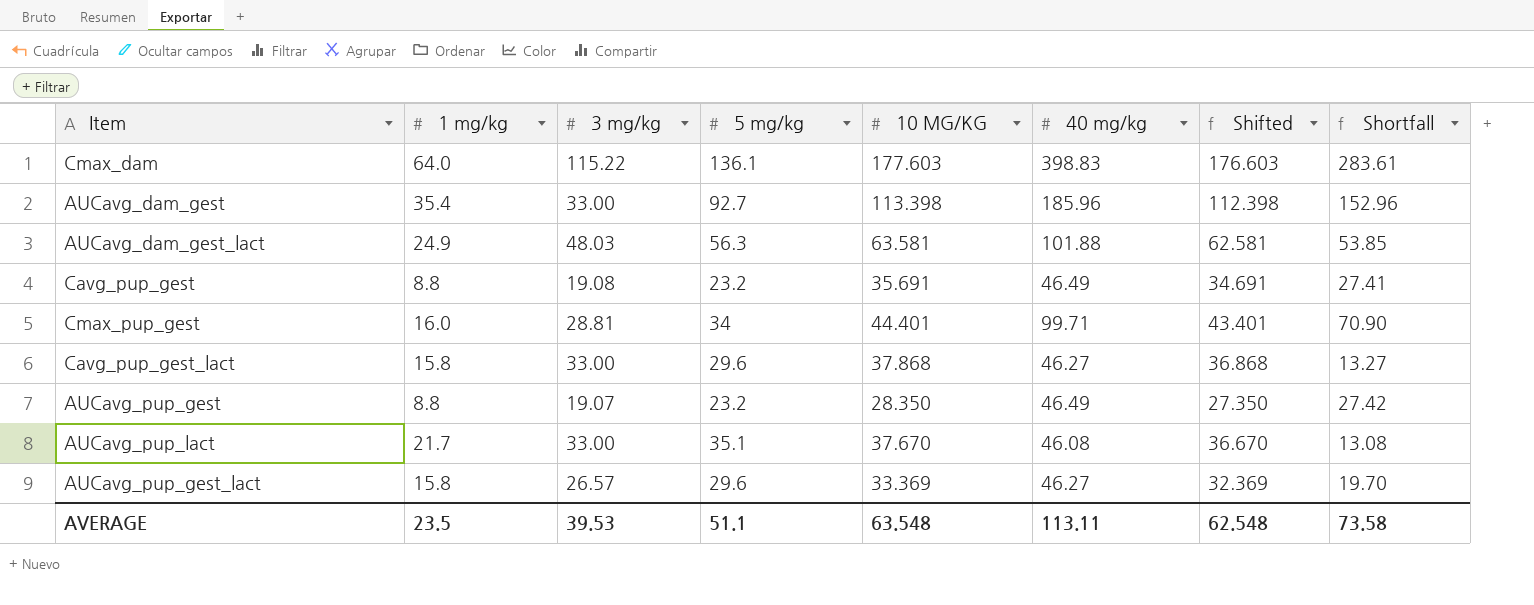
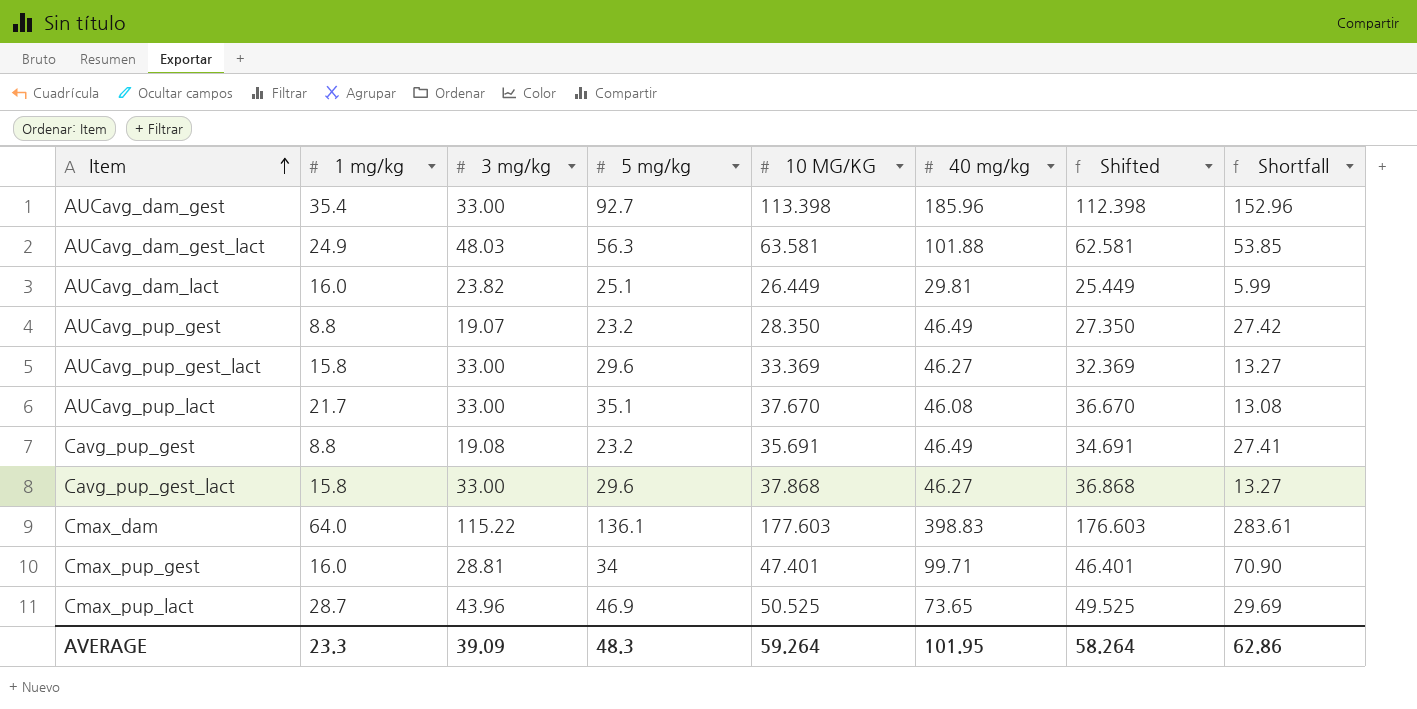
row order: none -> Item ascending
row AUCavg_dam_lact: none -> 16.0 | 23.82 | 25.1 | 26.449 | 29.81 | 25.449 | 5.99
AUCavg_pup_gest_lact | 3 mg/kg: 26.57 -> 33.00
AUCavg_pup_gest_lact | Shortfall: 19.70 -> 13.27
Cmax_pup_gest | 10 MG/KG: 44.401 -> 47.401
Cmax_pup_gest | Shifted: 43.401 -> 46.401
row Cmax_pup_lact: none -> 28.7 | 43.96 | 46.9 | 50.525 | 73.65 | 49.525 | 29.69
AVERAGE | 1 mg/kg: 23.5 -> 23.3
AVERAGE | 3 mg/kg: 39.53 -> 39.09
AVERAGE | 5 mg/kg: 51.1 -> 48.3
AVERAGE | 10 MG/KG: 63.548 -> 59.264
AVERAGE | 40 mg/kg: 113.11 -> 101.95
AVERAGE | Shifted: 62.548 -> 58.264
AVERAGE | Shortfall: 73.58 -> 62.86

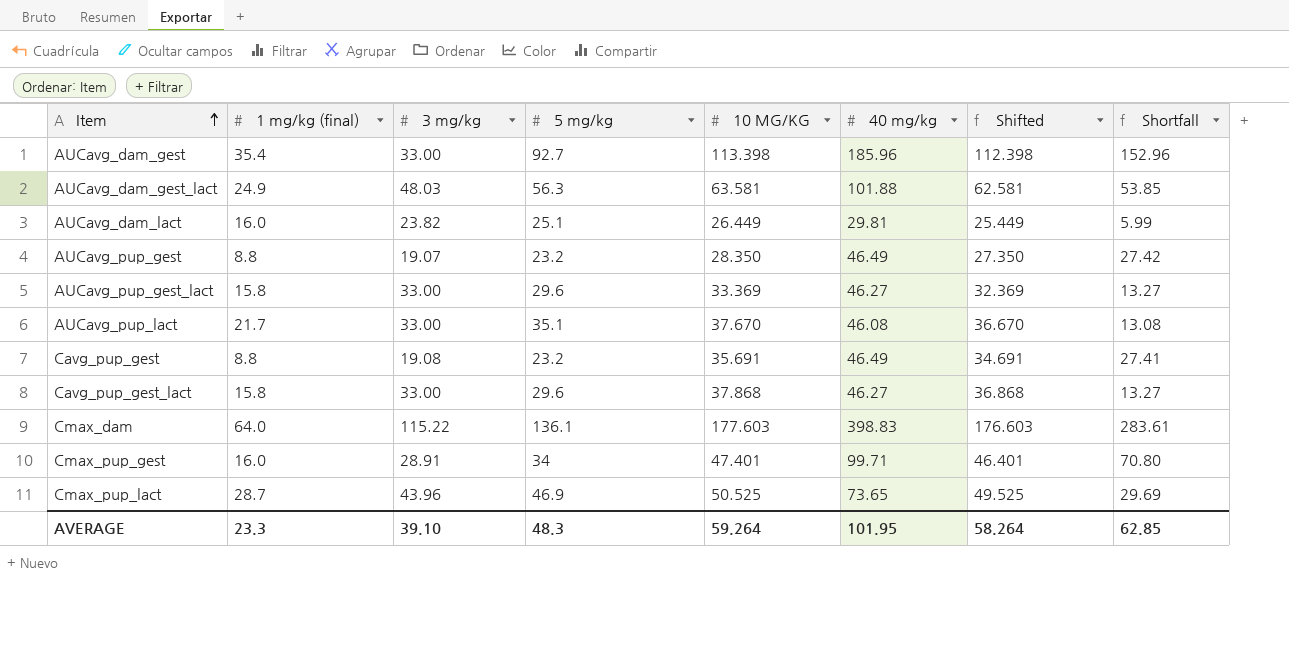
column name: 1 mg/kg -> 1 mg/kg (final)
Cmax_pup_gest | 3 mg/kg: 28.81 -> 28.91
Cmax_pup_gest | Shortfall: 70.90 -> 70.80
AVERAGE | 3 mg/kg: 39.09 -> 39.10
AVERAGE | Shortfall: 62.86 -> 62.85

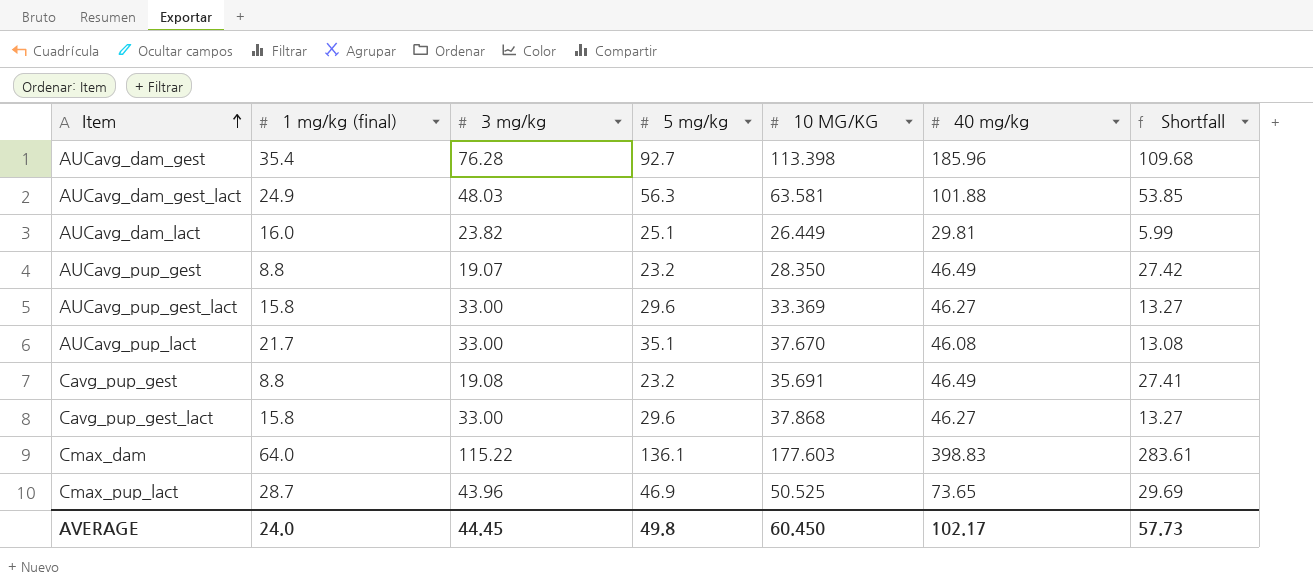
column Shifted | formula: [10 MG/KG] - 1 -> none
row Cmax_pup_gest: 16.0 | 28.91 | 34 | 47.401 | 99.71 | 46.401 | 70.80 -> none
AUCavg_dam_gest | 3 mg/kg: 33.00 -> 76.28
AUCavg_dam_gest | Shortfall: 152.96 -> 109.68
AVERAGE | 1 mg/kg (final): 23.3 -> 24.0
AVERAGE | 3 mg/kg: 39.10 -> 44.45
AVERAGE | 5 mg/kg: 48.3 -> 49.8
AVERAGE | 10 MG/KG: 59.264 -> 60.450
AVERAGE | 40 mg/kg: 101.95 -> 102.17
AVERAGE | Shortfall: 62.85 -> 57.73

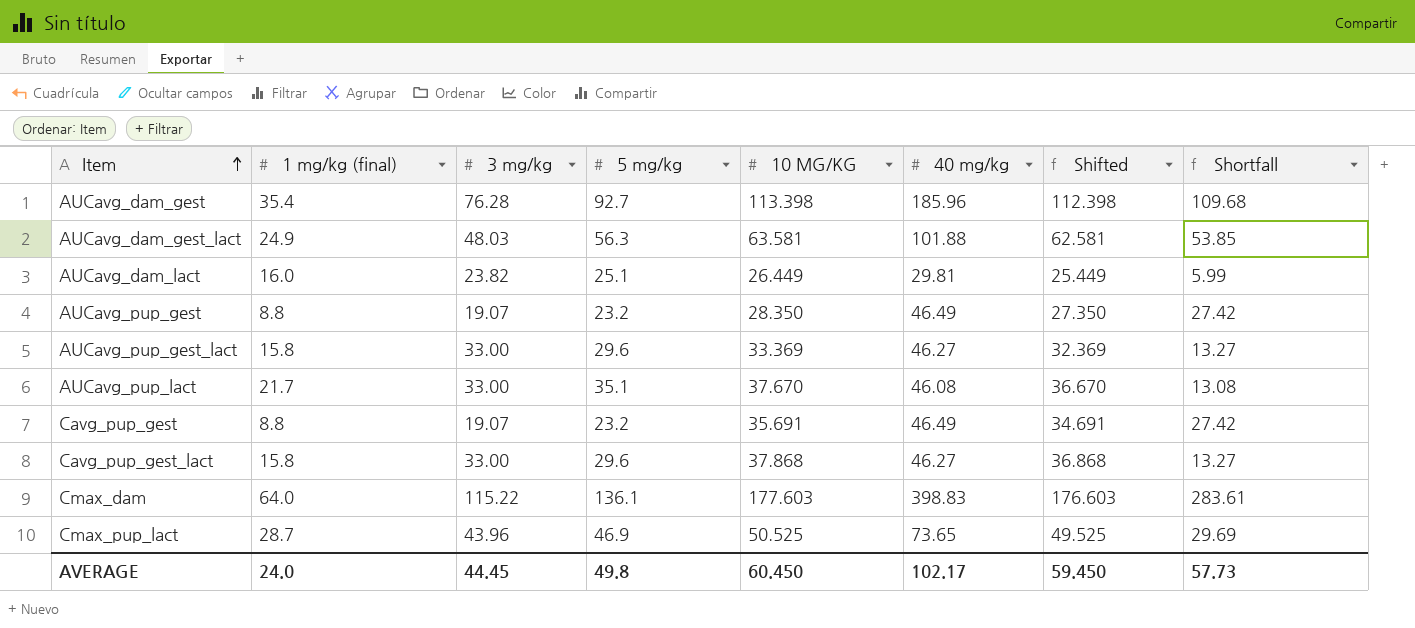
column Shifted | formula: none -> [10 MG/KG] - 1
Cavg_pup_gest | 3 mg/kg: 19.08 -> 19.07
Cavg_pup_gest | Shortfall: 27.41 -> 27.42

